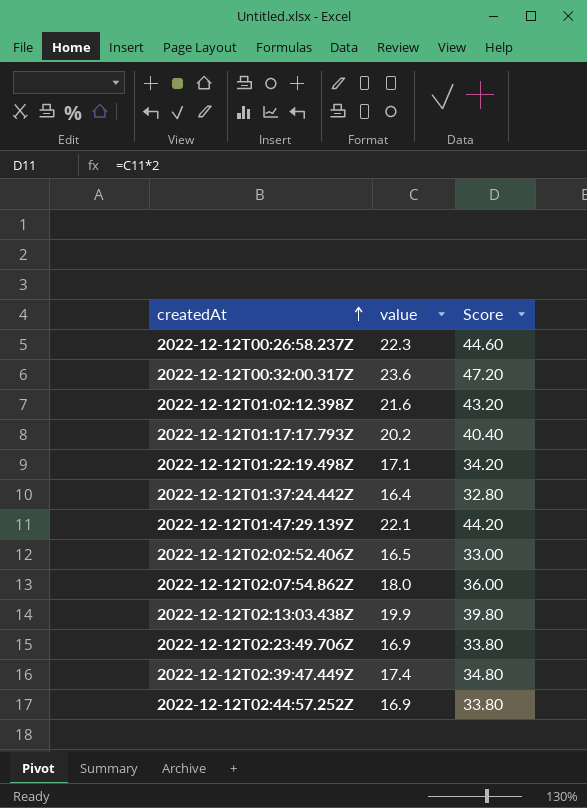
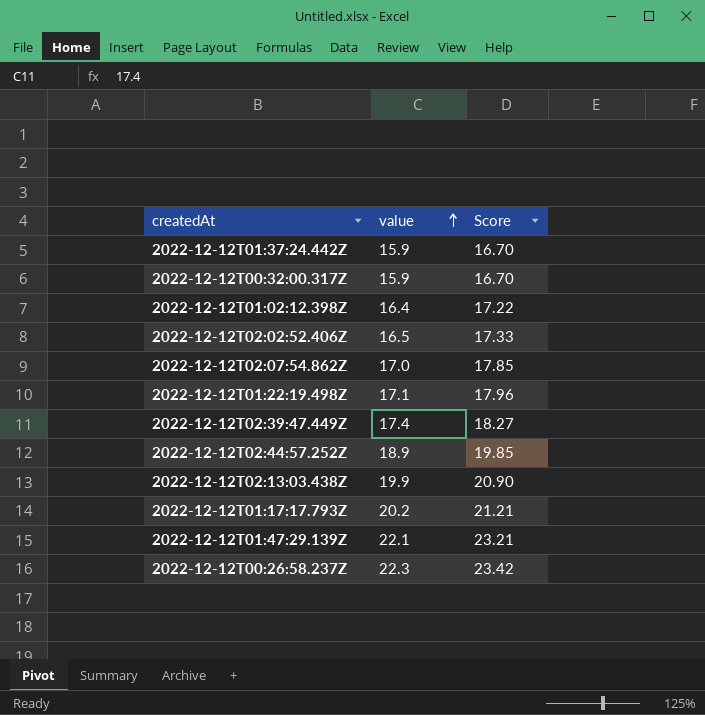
row order: createdAt ascending -> value ascending
column Score | formula: [value] * 2 -> [value] * 1.05
row 2022-12-12T02:23:49.706Z: 16.9 | 33.80 -> none
2022-12-12T01:37:24.442Z | value: 16.4 -> 15.9
2022-12-12T00:32:00.317Z | value: 23.6 -> 15.9
2022-12-12T01:02:12.398Z | value: 21.6 -> 16.4
2022-12-12T02:07:54.862Z | value: 18.0 -> 17.0
2022-12-12T02:44:57.252Z | value: 16.9 -> 18.9

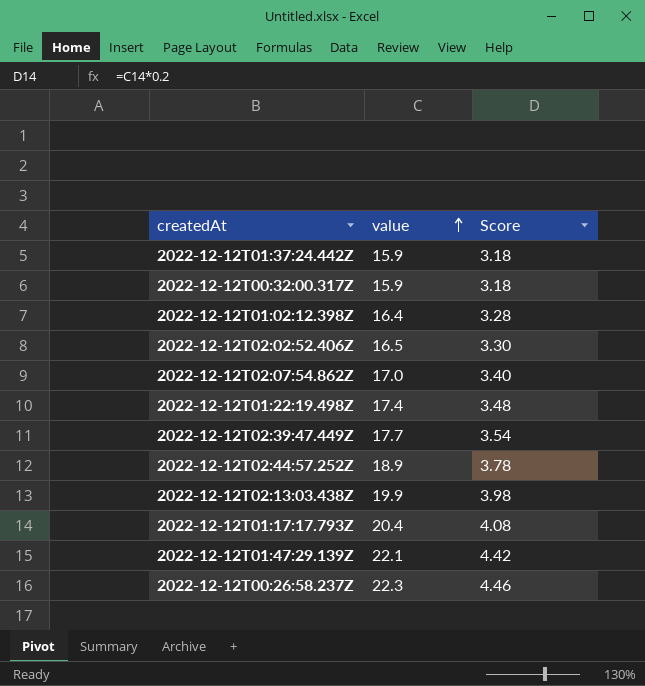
column Score | formula: [value] * 1.05 -> [value] * 0.2
2022-12-12T01:22:19.498Z | value: 17.1 -> 17.4
2022-12-12T02:39:47.449Z | value: 17.4 -> 17.7
2022-12-12T01:17:17.793Z | value: 20.2 -> 20.4

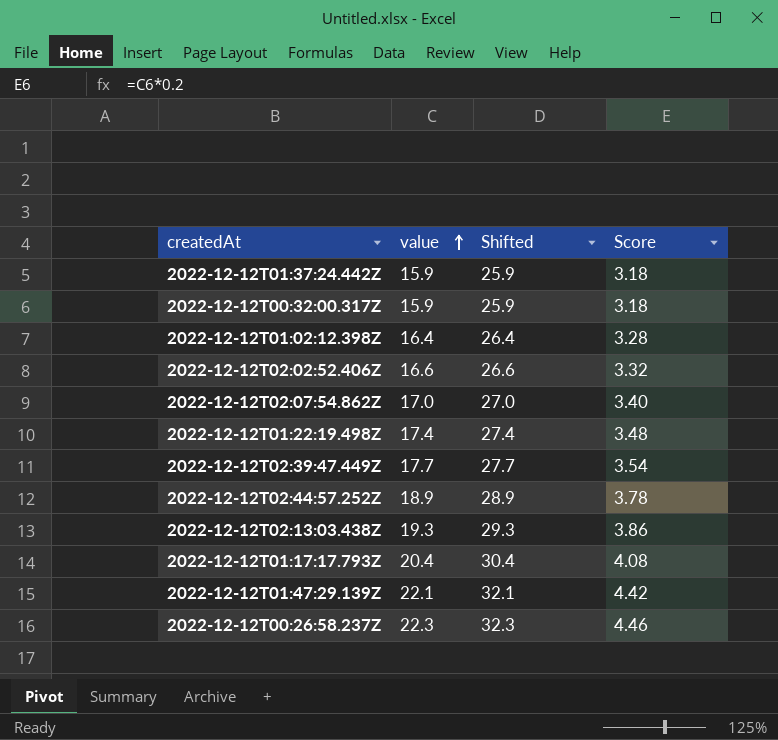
column Shifted | formula: none -> [value] + 10
2022-12-12T02:02:52.406Z | value: 16.5 -> 16.6
2022-12-12T02:02:52.406Z | Score: 3.30 -> 3.32
2022-12-12T02:13:03.438Z | value: 19.9 -> 19.3
2022-12-12T02:13:03.438Z | Score: 3.98 -> 3.86

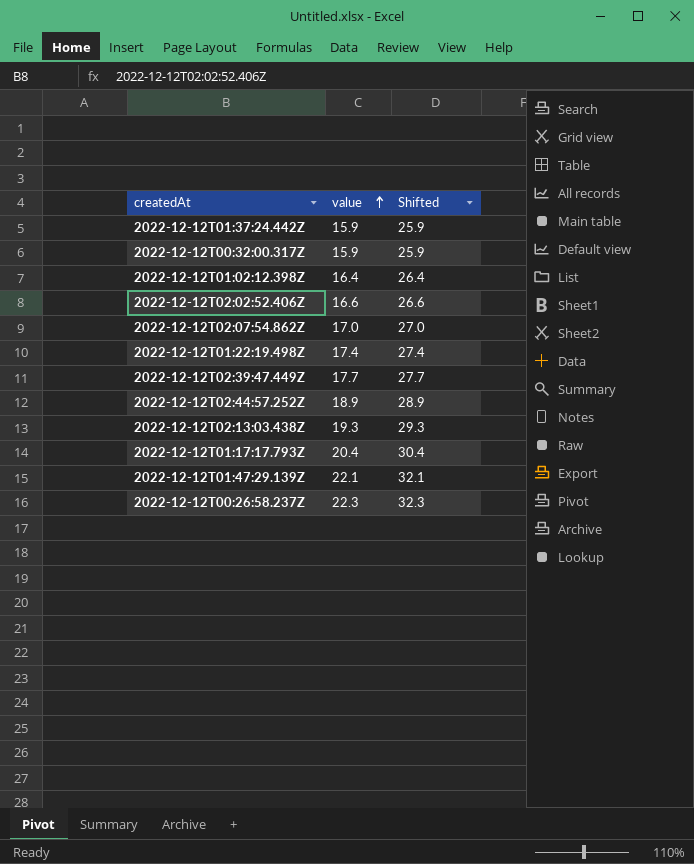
column Score | formula: [value] * 0.2 -> none

